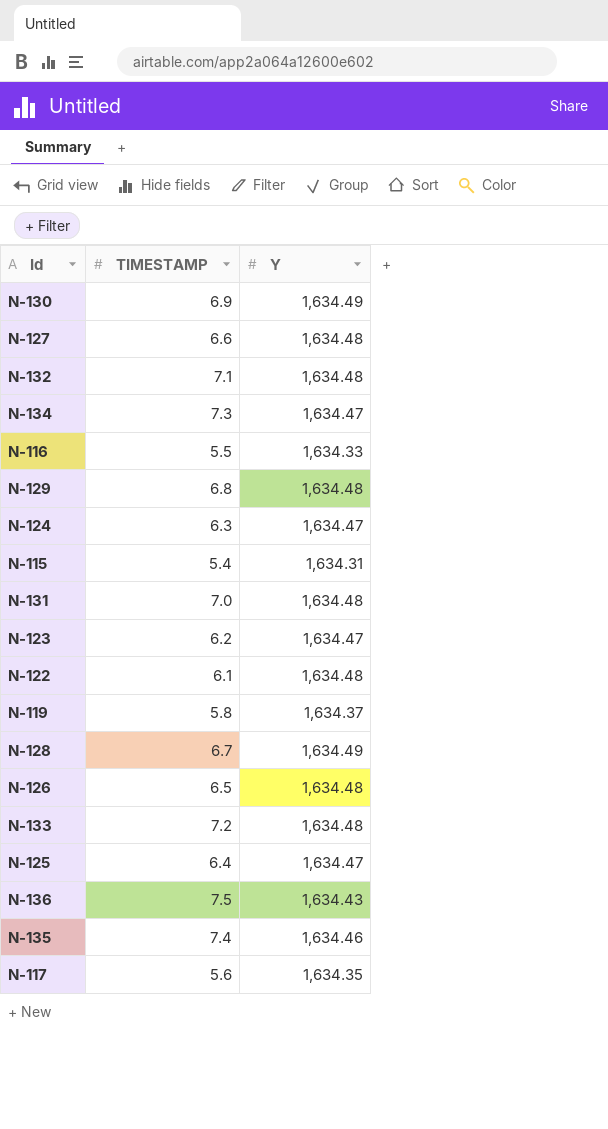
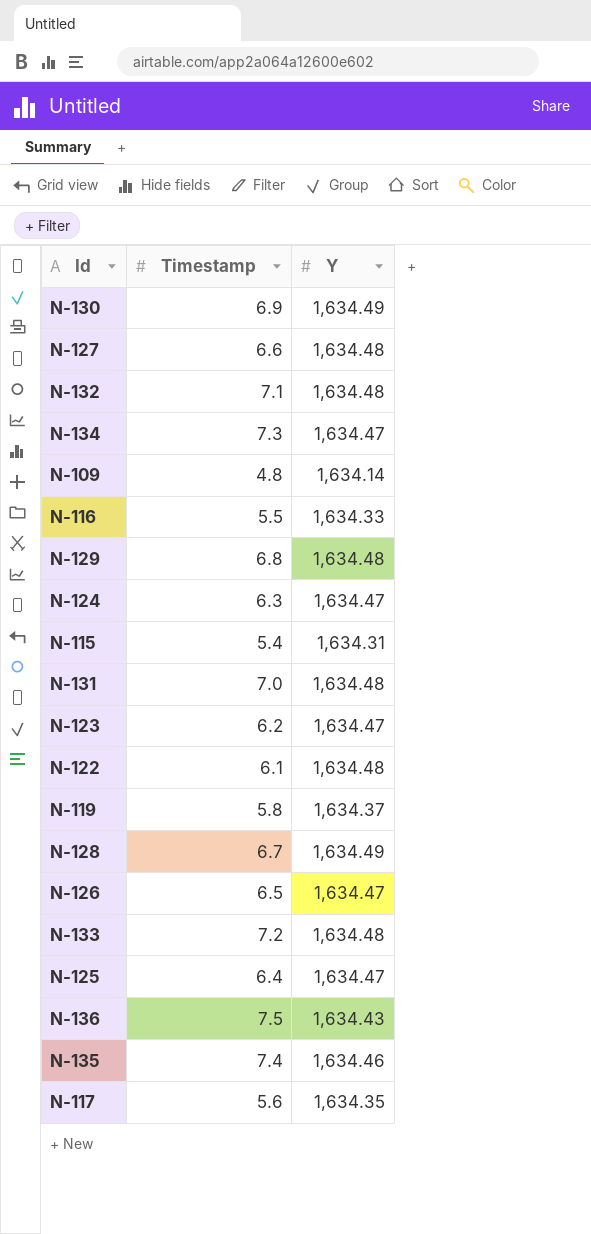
column name: TIMESTAMP -> Timestamp
row N-109: none -> 4.8 | 1,634.14
N-126 | Y: 1,634.48 -> 1,634.47

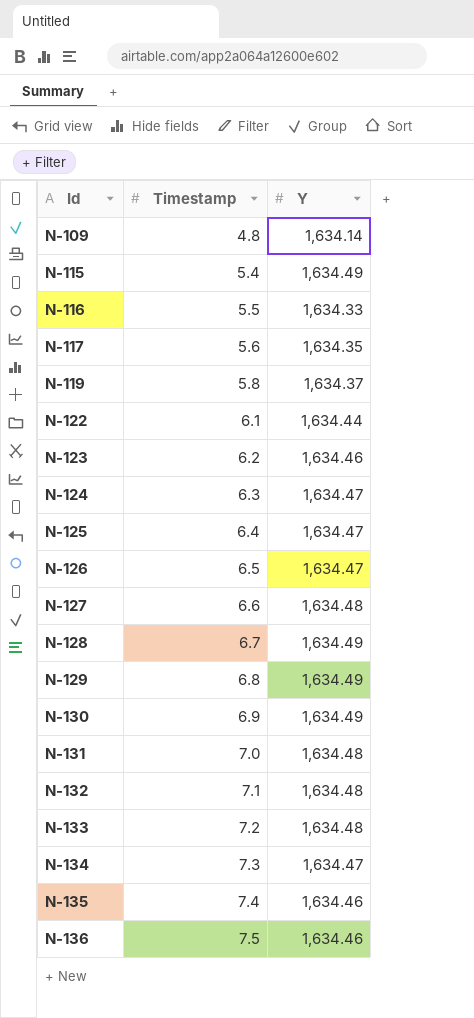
row order: none -> Id ascending
N-115 | Y: 1,634.31 -> 1,634.49
N-122 | Y: 1,634.48 -> 1,634.44
N-123 | Y: 1,634.47 -> 1,634.46
N-129 | Y: 1,634.48 -> 1,634.49
N-136 | Y: 1,634.43 -> 1,634.46

